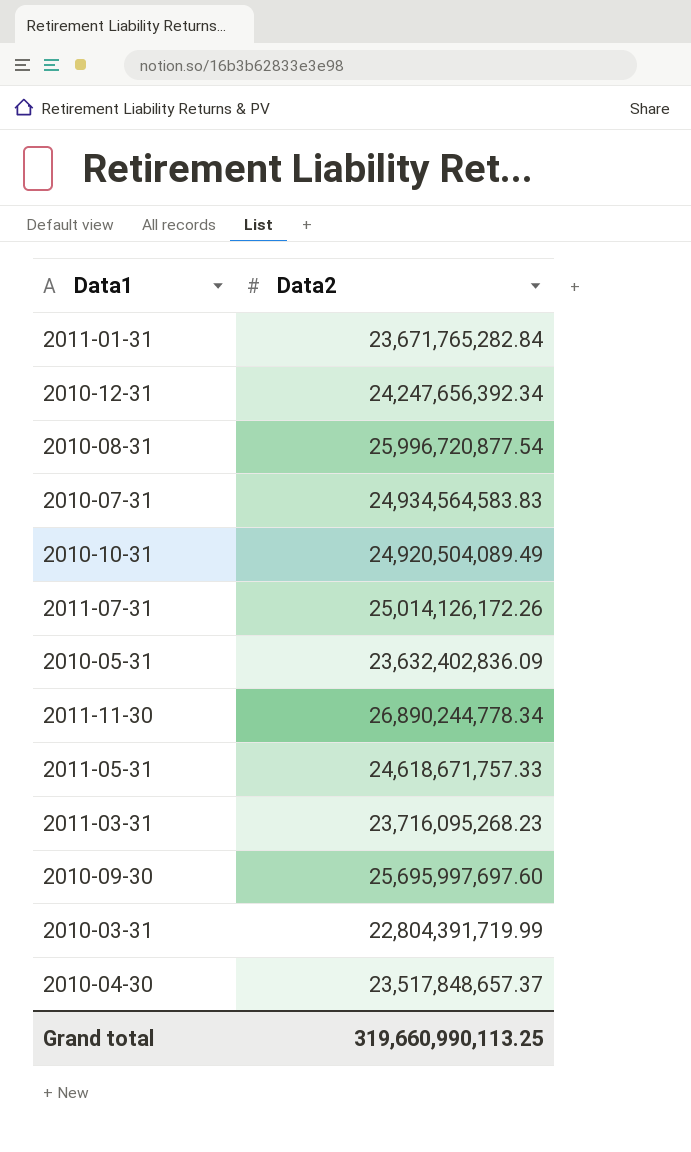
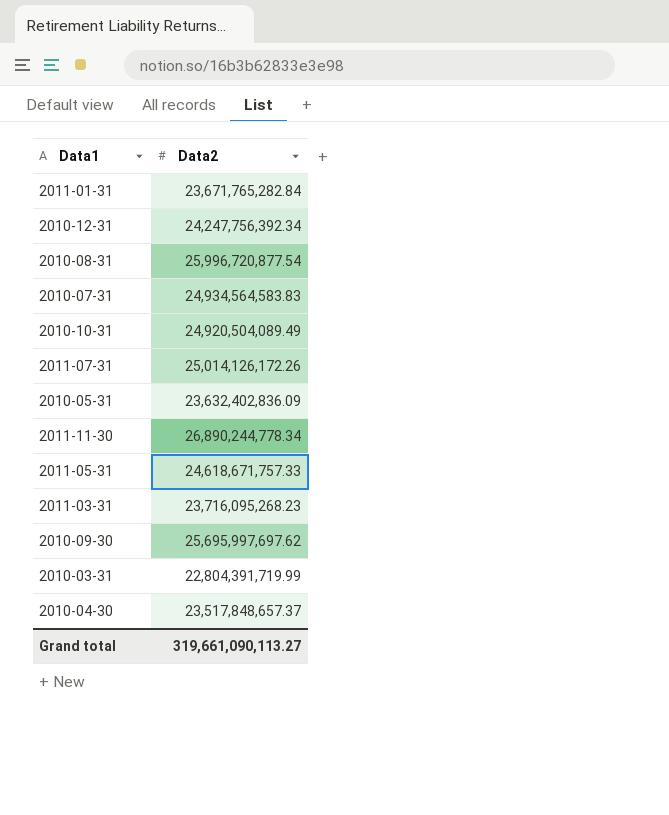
2010-12-31 | Data2: 24,247,656,392.34 -> 24,247,756,392.34
2010-09-30 | Data2: 25,695,997,697.60 -> 25,695,997,697.62
Grand total | Data2: 319,660,990,113.25 -> 319,661,090,113.27

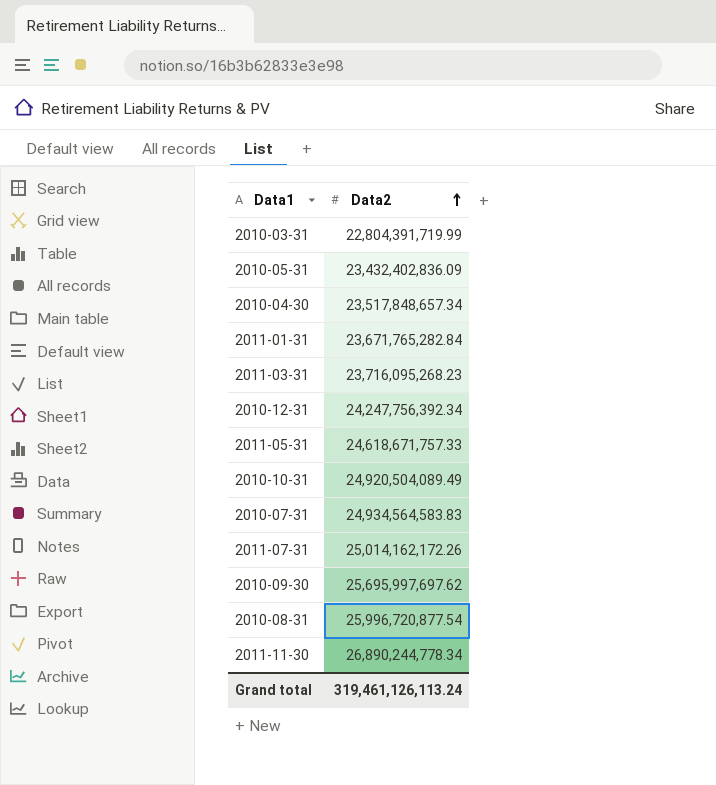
row order: none -> Data2 ascending
2010-05-31 | Data2: 23,632,402,836.09 -> 23,432,402,836.09
2010-04-30 | Data2: 23,517,848,657.37 -> 23,517,848,657.34
2011-07-31 | Data2: 25,014,126,172.26 -> 25,014,162,172.26
Grand total | Data2: 319,661,090,113.27 -> 319,461,126,113.24

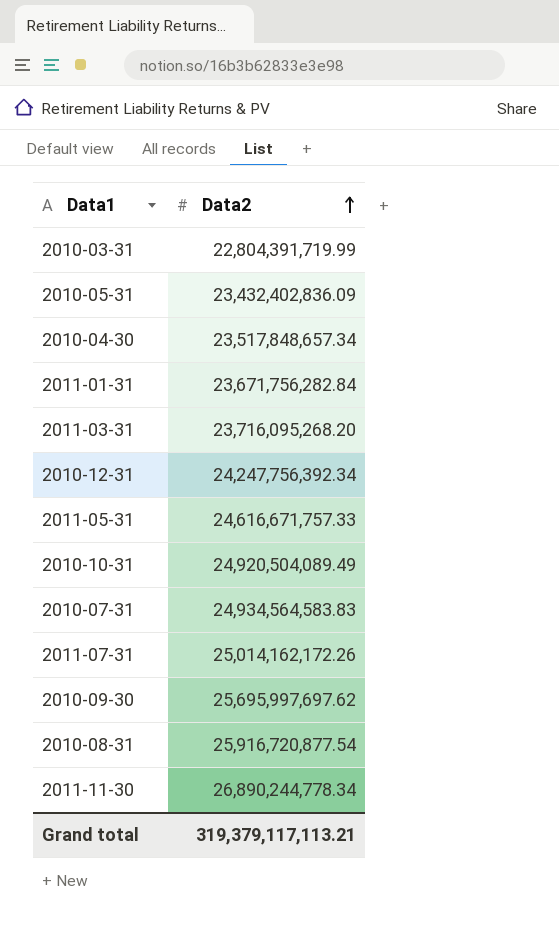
2011-01-31 | Data2: 23,671,765,282.84 -> 23,671,756,282.84
2011-03-31 | Data2: 23,716,095,268.23 -> 23,716,095,268.20
2011-05-31 | Data2: 24,618,671,757.33 -> 24,616,671,757.33
2010-08-31 | Data2: 25,996,720,877.54 -> 25,916,720,877.54
Grand total | Data2: 319,461,126,113.24 -> 319,379,117,113.21

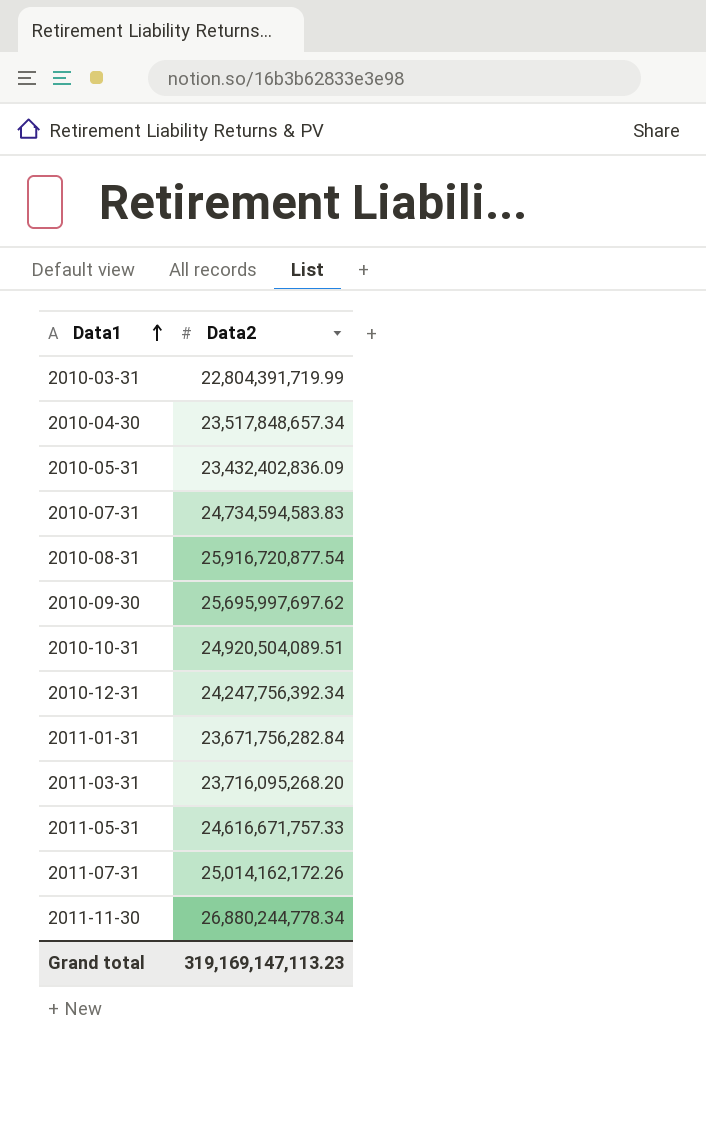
row order: Data2 ascending -> Data1 ascending
2010-07-31 | Data2: 24,934,564,583.83 -> 24,734,594,583.83
2010-10-31 | Data2: 24,920,504,089.49 -> 24,920,504,089.51
2011-11-30 | Data2: 26,890,244,778.34 -> 26,880,244,778.34
Grand total | Data2: 319,379,117,113.21 -> 319,169,147,113.23

